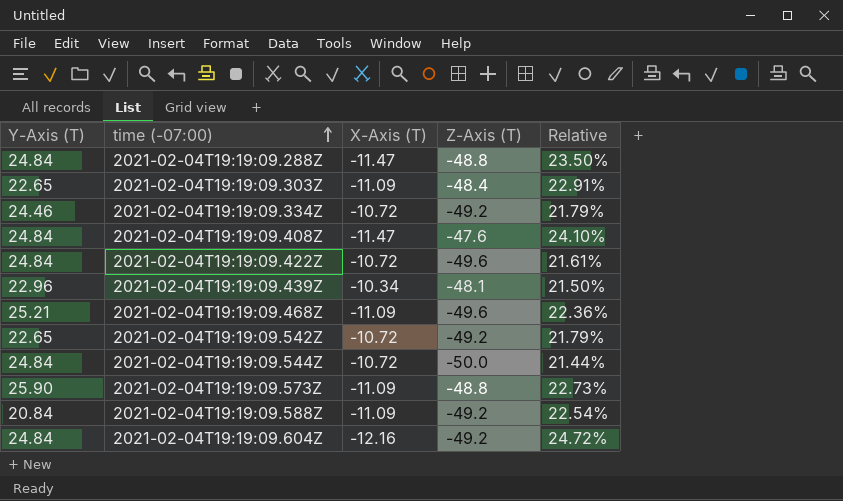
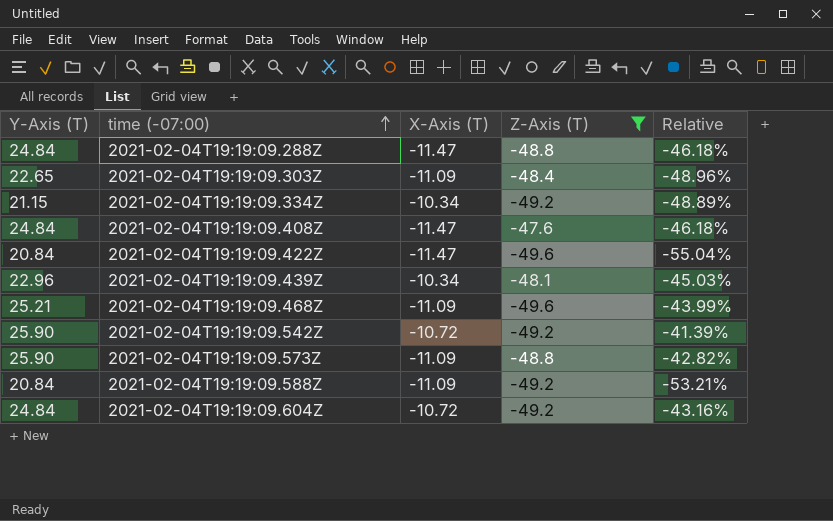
filter: none -> Z-Axis (T) != -50.0
column Relative | formula: [X-Axis (T)] / [Z-Axis (T)] -> [X-Axis (T)] / [Y-Axis (T)]
2021-02-04T19:19:09.334Z | Y-Axis (T): 24.46 -> 21.15
2021-02-04T19:19:09.334Z | X-Axis (T): -10.72 -> -10.34
2021-02-04T19:19:09.422Z | Y-Axis (T): 24.84 -> 20.84
2021-02-04T19:19:09.422Z | X-Axis (T): -10.72 -> -11.47
2021-02-04T19:19:09.542Z | Y-Axis (T): 22.65 -> 25.90
2021-02-04T19:19:09.604Z | X-Axis (T): -12.16 -> -10.72

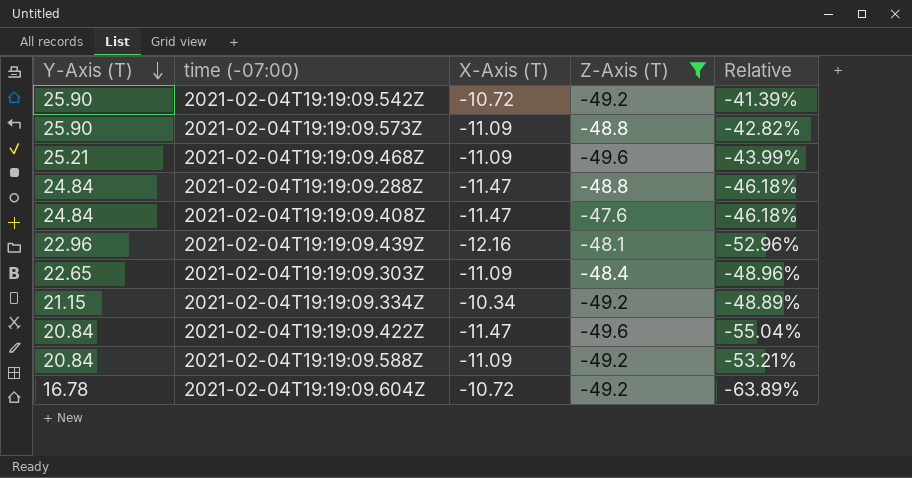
row order: time (-07:00) ascending -> Y-Axis (T) descending
2021-02-04T19:19:09.439Z | X-Axis (T): -10.34 -> -12.16
2021-02-04T19:19:09.439Z | Relative: -45.03% -> -52.96%
2021-02-04T19:19:09.604Z | Y-Axis (T): 24.84 -> 16.78
2021-02-04T19:19:09.604Z | Relative: -43.16% -> -63.89%

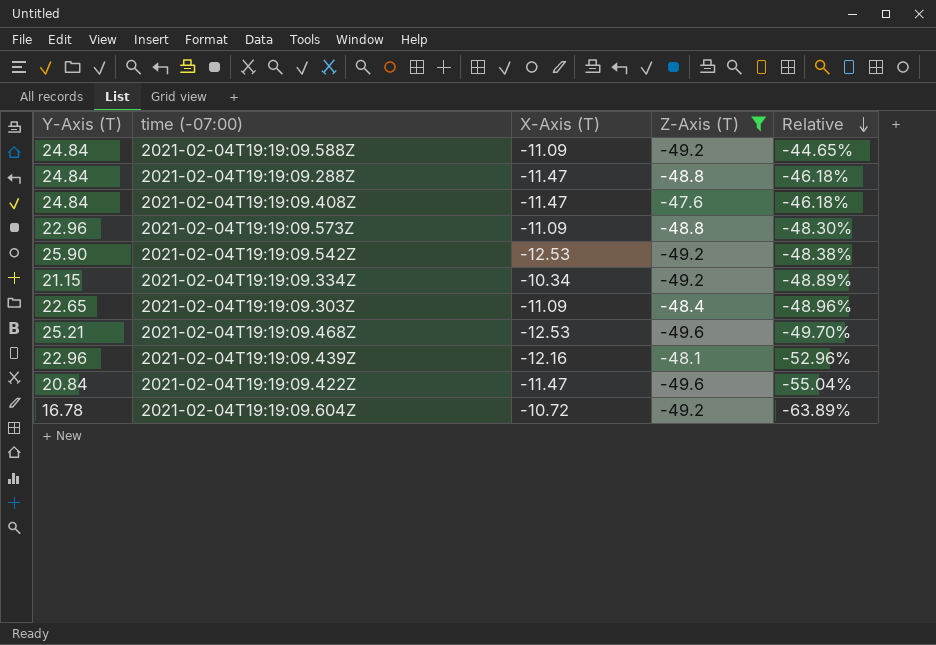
row order: Y-Axis (T) descending -> Relative descending
2021-02-04T19:19:09.588Z | Y-Axis (T): 20.84 -> 24.84
2021-02-04T19:19:09.588Z | Relative: -53.21% -> -44.65%
2021-02-04T19:19:09.573Z | Y-Axis (T): 25.90 -> 22.96
2021-02-04T19:19:09.573Z | Relative: -42.82% -> -48.30%
2021-02-04T19:19:09.542Z | X-Axis (T): -10.72 -> -12.53
2021-02-04T19:19:09.542Z | Relative: -41.39% -> -48.38%
2021-02-04T19:19:09.468Z | X-Axis (T): -11.09 -> -12.53
2021-02-04T19:19:09.468Z | Relative: -43.99% -> -49.70%

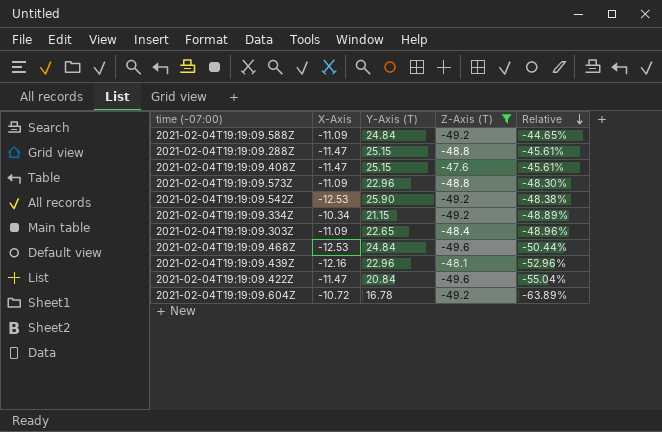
column name: X-Axis (T) -> X-Axis
column Y-Axis (T) | position: 1 -> 3
2021-02-04T19:19:09.288Z | Y-Axis (T): 24.84 -> 25.15
2021-02-04T19:19:09.288Z | Relative: -46.18% -> -45.61%
2021-02-04T19:19:09.408Z | Y-Axis (T): 24.84 -> 25.15
2021-02-04T19:19:09.408Z | Relative: -46.18% -> -45.61%
2021-02-04T19:19:09.468Z | Y-Axis (T): 25.21 -> 24.84
2021-02-04T19:19:09.468Z | Relative: -49.70% -> -50.44%

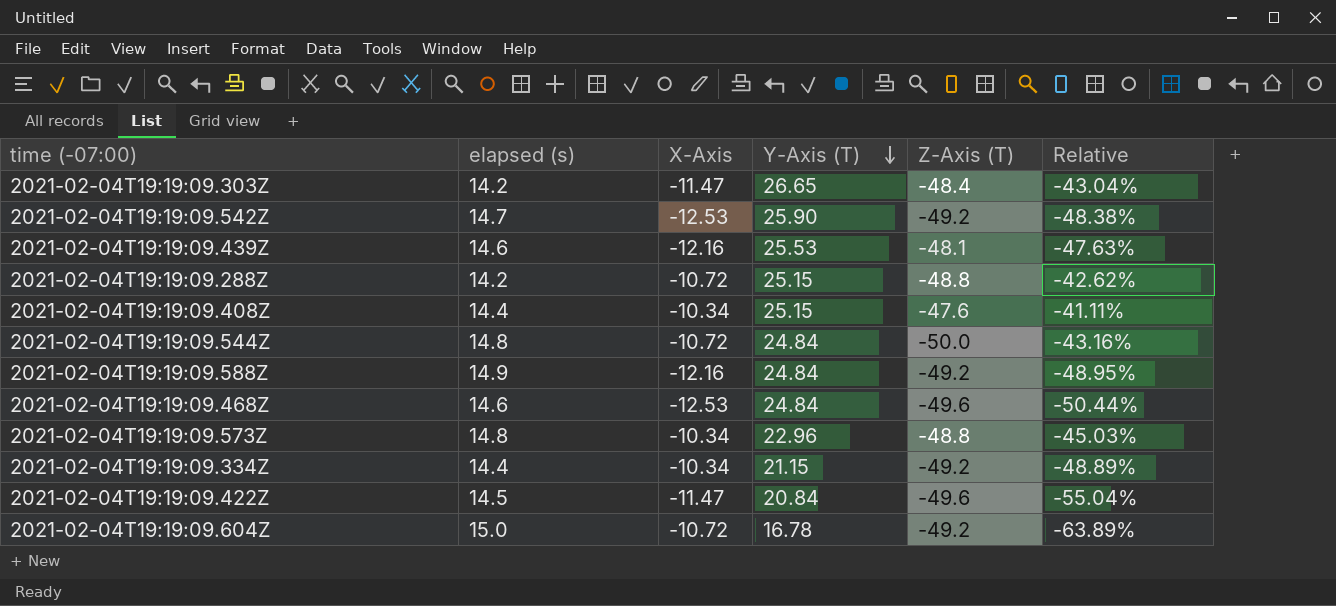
filter: Z-Axis (T) != -50.0 -> none
row order: Relative descending -> Y-Axis (T) descending
column elapsed (s) | position: none -> 2
2021-02-04T19:19:09.303Z | X-Axis: -11.09 -> -11.47
2021-02-04T19:19:09.303Z | Y-Axis (T): 22.65 -> 26.65
2021-02-04T19:19:09.303Z | Relative: -48.96% -> -43.04%
2021-02-04T19:19:09.439Z | Y-Axis (T): 22.96 -> 25.53
2021-02-04T19:19:09.439Z | Relative: -52.96% -> -47.63%
2021-02-04T19:19:09.288Z | X-Axis: -11.47 -> -10.72
2021-02-04T19:19:09.288Z | Relative: -45.61% -> -42.62%
2021-02-04T19:19:09.408Z | X-Axis: -11.47 -> -10.34
2021-02-04T19:19:09.408Z | Relative: -45.61% -> -41.11%
2021-02-04T19:19:09.588Z | X-Axis: -11.09 -> -12.16
2021-02-04T19:19:09.588Z | Relative: -44.65% -> -48.95%
2021-02-04T19:19:09.573Z | X-Axis: -11.09 -> -10.34
2021-02-04T19:19:09.573Z | Relative: -48.30% -> -45.03%

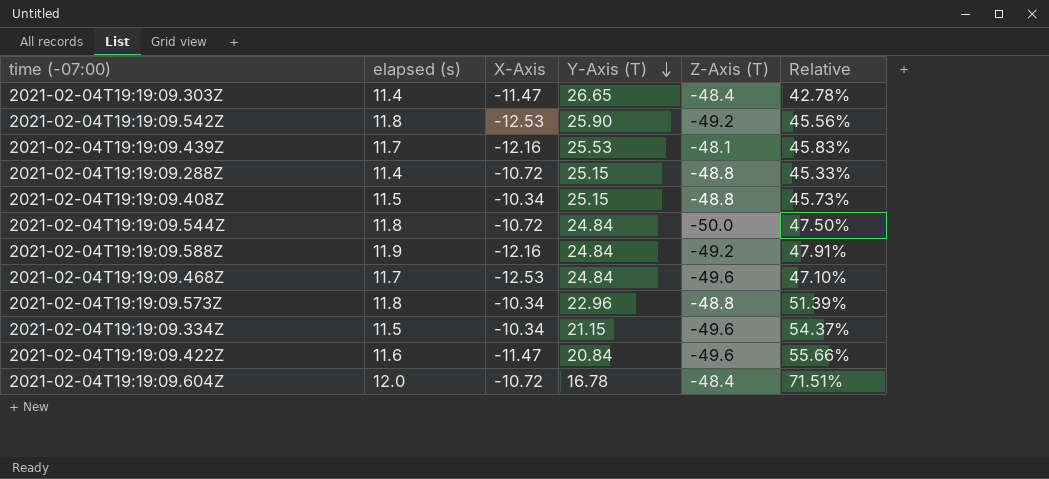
column Relative | formula: [X-Axis] / [Y-Axis (T)] -> [elapsed (s)] / [Y-Axis (T)]
2021-02-04T19:19:09.303Z | elapsed (s): 14.2 -> 11.4
2021-02-04T19:19:09.542Z | elapsed (s): 14.7 -> 11.8
2021-02-04T19:19:09.439Z | elapsed (s): 14.6 -> 11.7
2021-02-04T19:19:09.288Z | elapsed (s): 14.2 -> 11.4
2021-02-04T19:19:09.408Z | elapsed (s): 14.4 -> 11.5
2021-02-04T19:19:09.408Z | Z-Axis (T): -47.6 -> -48.8
2021-02-04T19:19:09.544Z | elapsed (s): 14.8 -> 11.8
2021-02-04T19:19:09.588Z | elapsed (s): 14.9 -> 11.9
2021-02-04T19:19:09.468Z | elapsed (s): 14.6 -> 11.7
2021-02-04T19:19:09.573Z | elapsed (s): 14.8 -> 11.8
2021-02-04T19:19:09.334Z | elapsed (s): 14.4 -> 11.5
2021-02-04T19:19:09.334Z | Z-Axis (T): -49.2 -> -49.6
2021-02-04T19:19:09.422Z | elapsed (s): 14.5 -> 11.6
2021-02-04T19:19:09.604Z | elapsed (s): 15.0 -> 12.0
2021-02-04T19:19:09.604Z | Z-Axis (T): -49.2 -> -48.4

